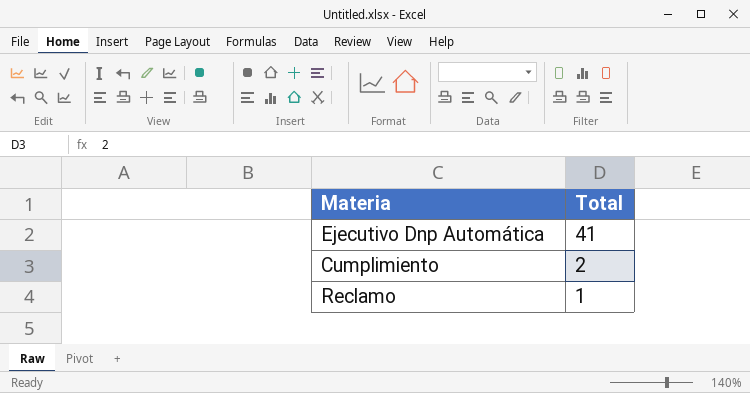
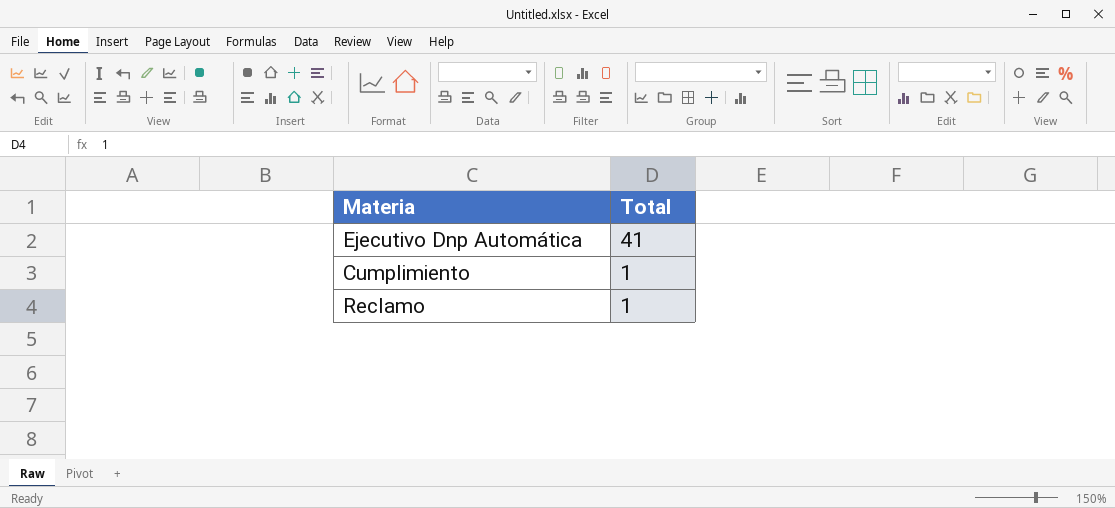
Cumplimiento | Total: 2 -> 1

